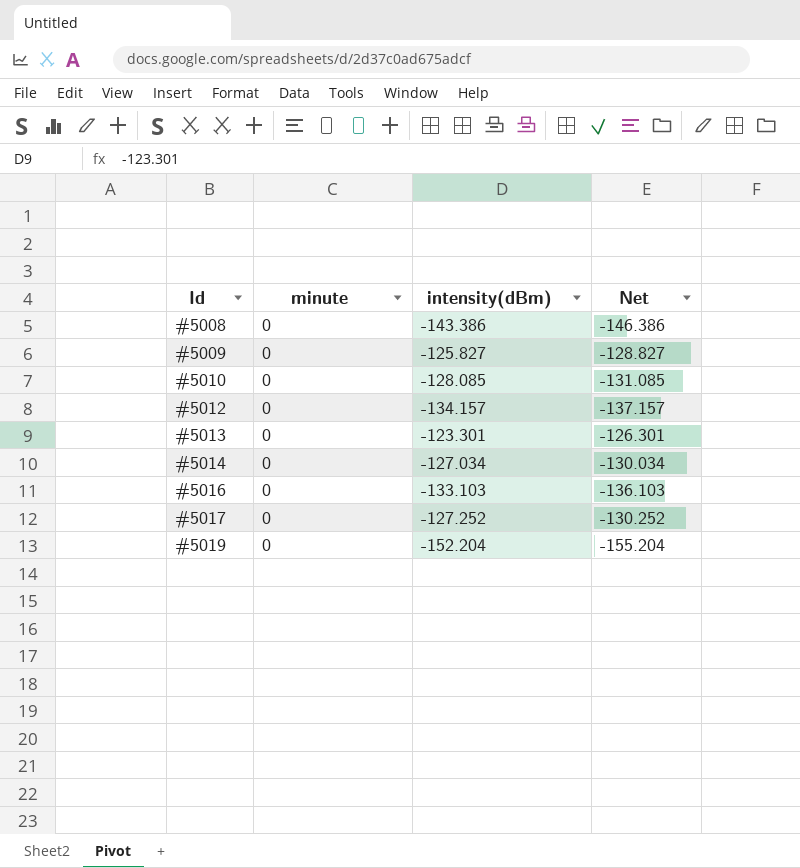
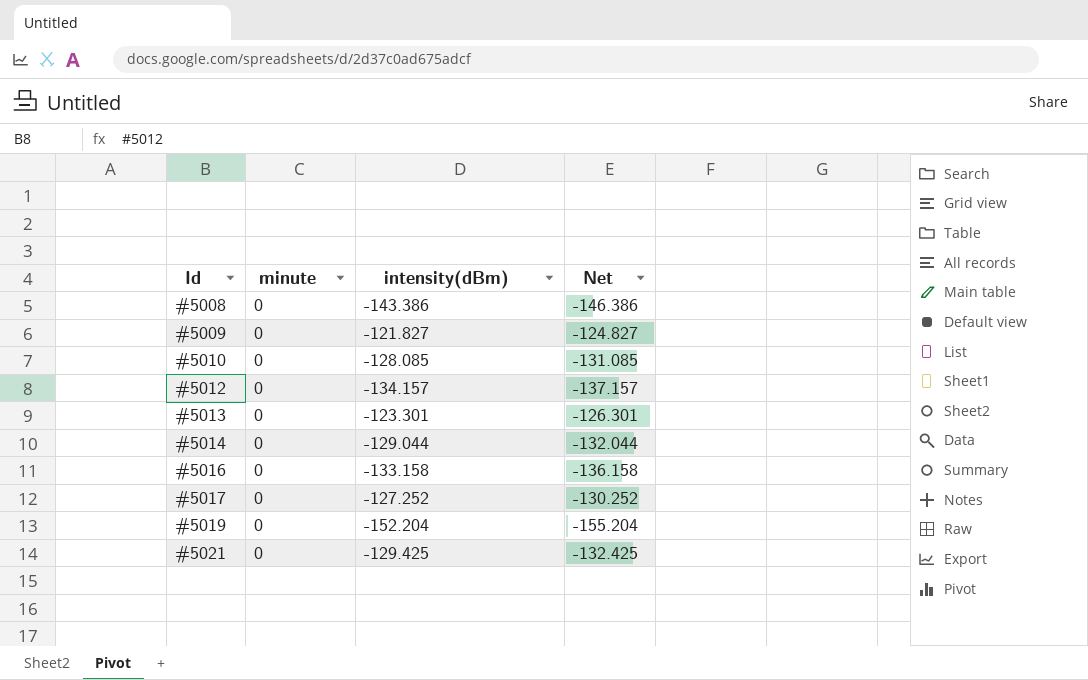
#5009 | intensity(dBm): -125.827 -> -121.827
#5009 | Net: -128.827 -> -124.827
#5014 | intensity(dBm): -127.034 -> -129.044
#5014 | Net: -130.034 -> -132.044
#5016 | intensity(dBm): -133.103 -> -133.158
#5016 | Net: -136.103 -> -136.158
row #5021: none -> 0 | -129.425 | -132.425

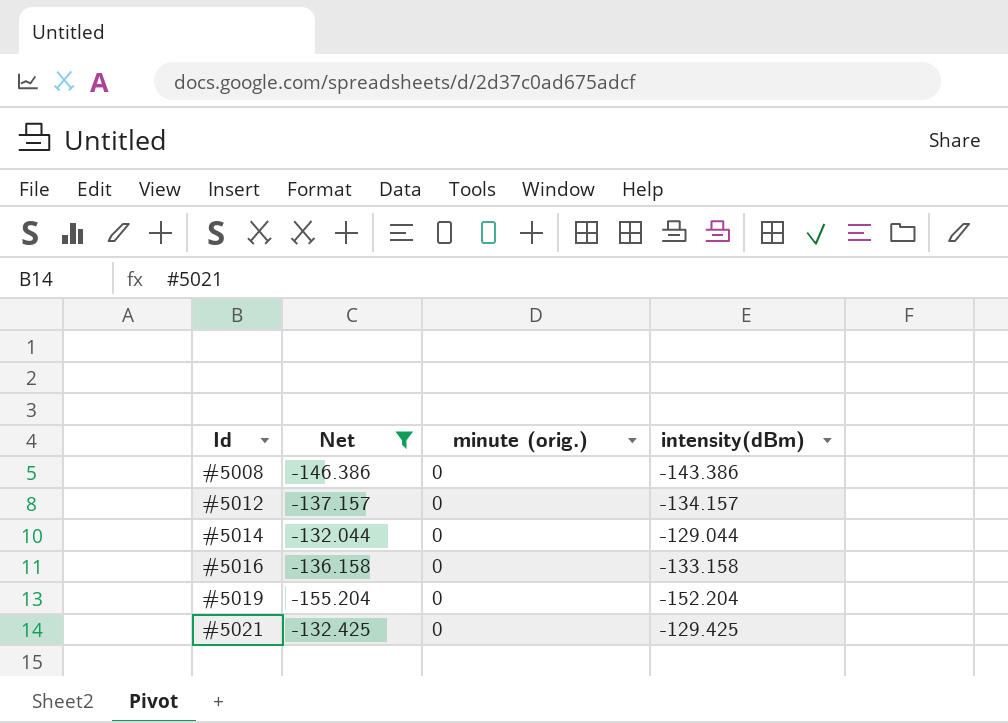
filter: none -> Net <= -132.044
column Net | position: 4 -> 2
column name: minute -> minute (orig.)

